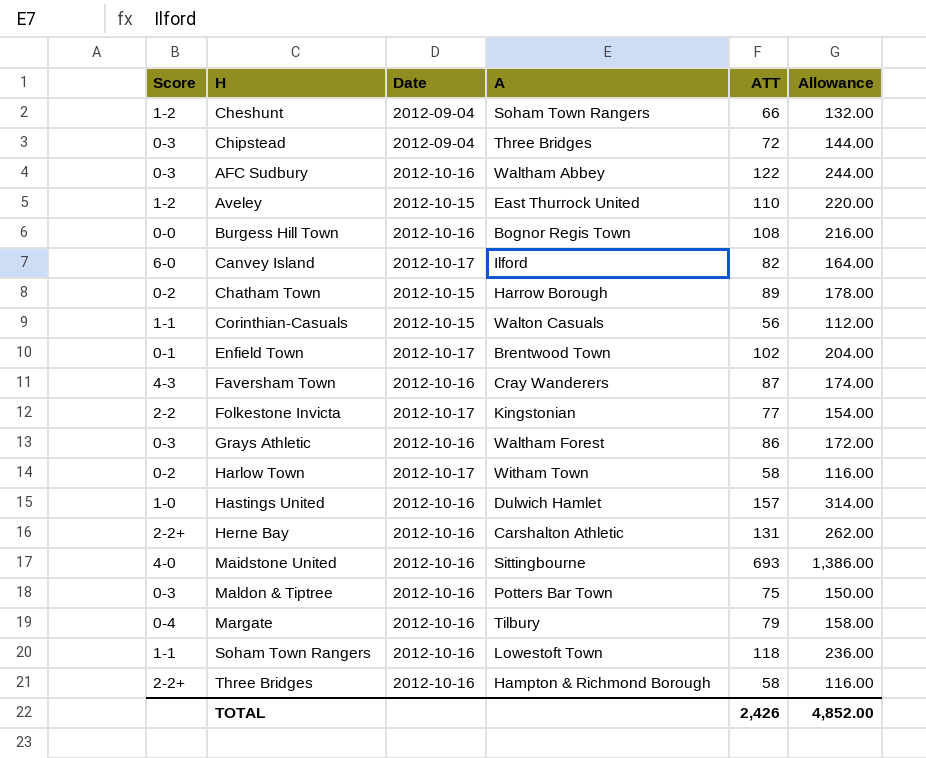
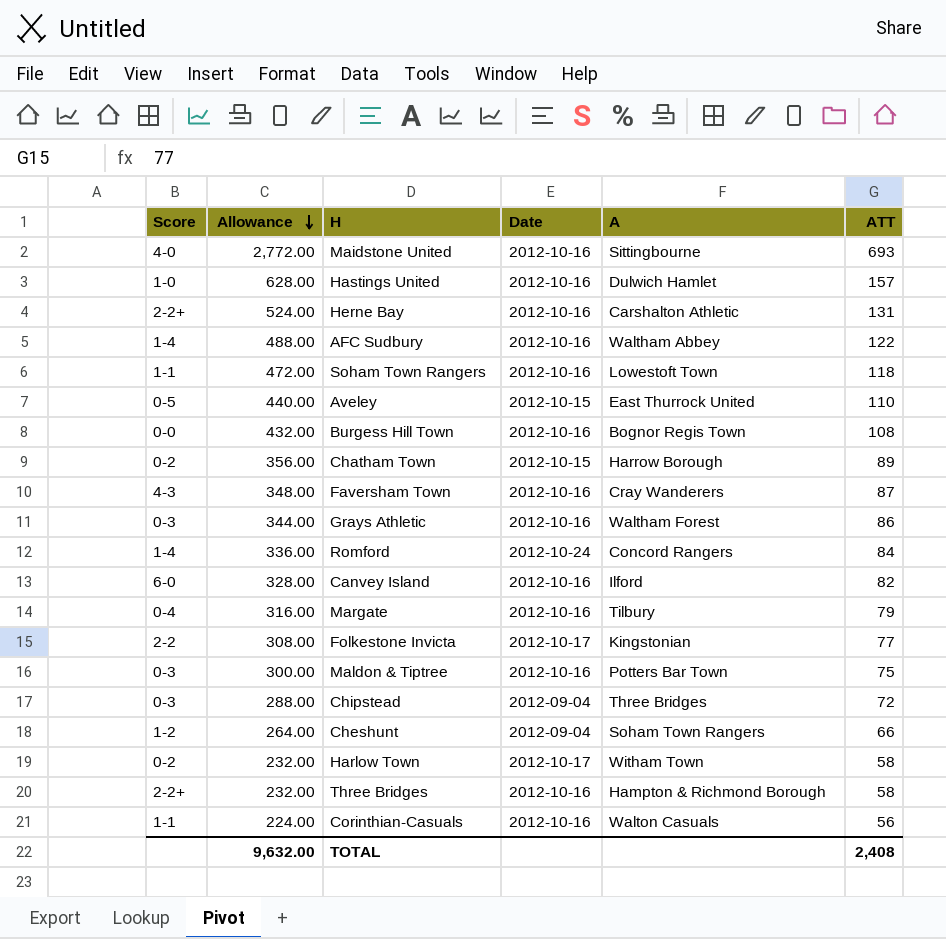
row order: none -> Allowance descending
column Allowance | formula: [ATT] * 2 -> [ATT] * 4
column Allowance | position: 6 -> 2
row Enfield Town: 0-1 | 2012-10-17 | Brentwood Town | 102 | 204.00 -> none
AFC Sudbury | Score: 0-3 -> 1-4
Aveley | Score: 1-2 -> 0-5
row Romford: none -> 1-4 | 336.00 | 2012-10-24 | Concord Rangers | 84
Canvey Island | Date: 2012-10-17 -> 2012-10-16
Corinthian-Casuals | Date: 2012-10-15 -> 2012-10-16
TOTAL | Allowance: 4,852.00 -> 9,632.00
TOTAL | ATT: 2,426 -> 2,408

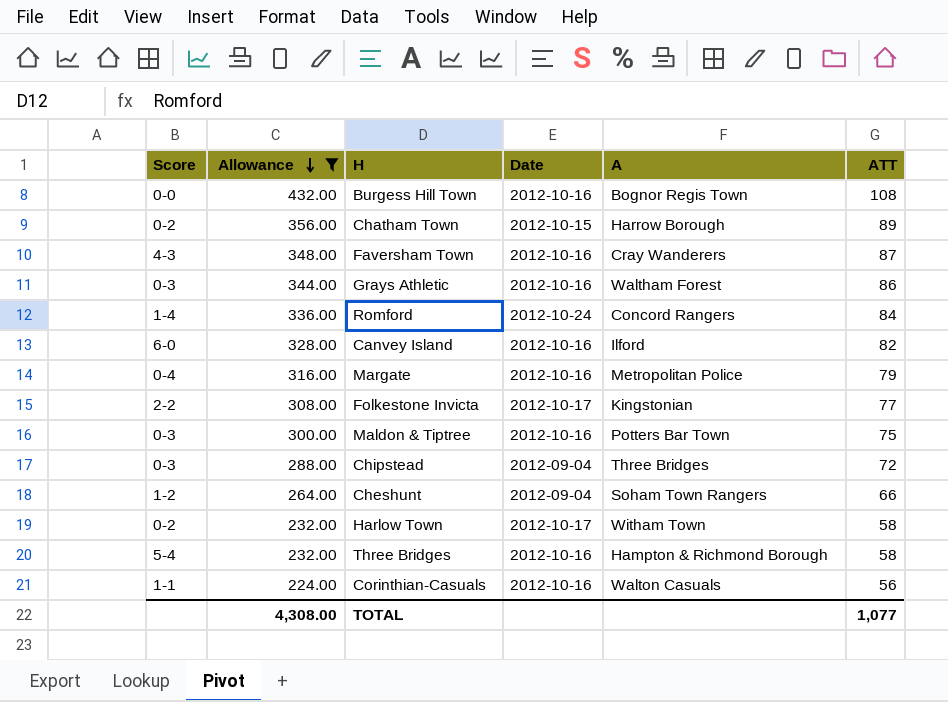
filter: none -> Allowance <= 432.00
Margate | A: Tilbury -> Metropolitan Police
Three Bridges | Score: 2-2+ -> 5-4
TOTAL | Allowance: 9,632.00 -> 4,308.00
TOTAL | ATT: 2,408 -> 1,077

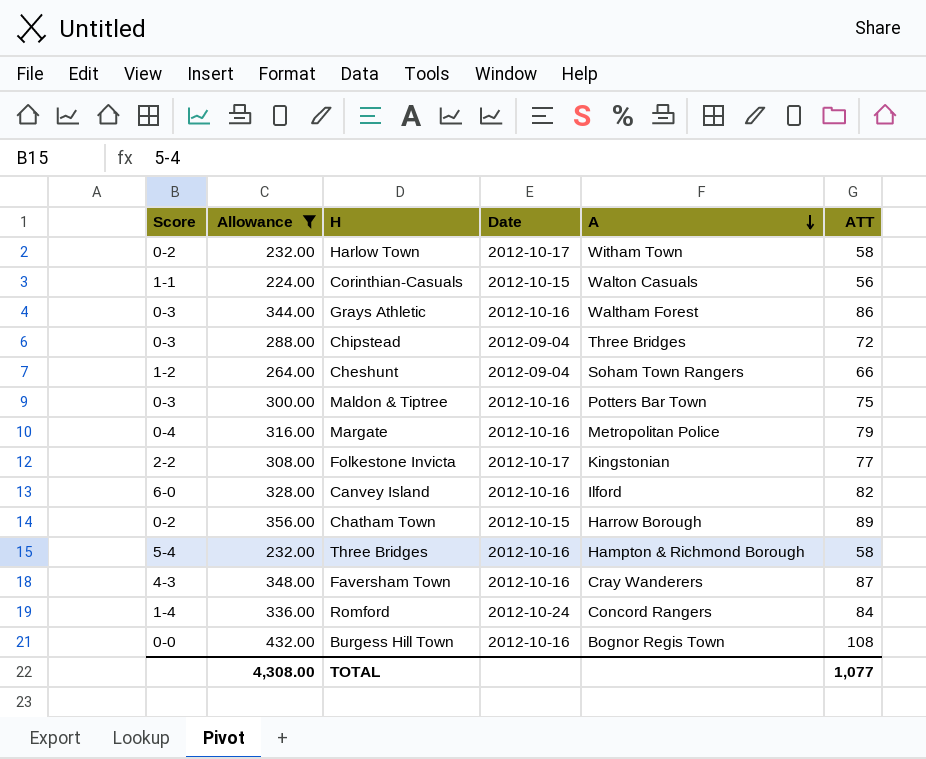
row order: Allowance descending -> A descending
Corinthian-Casuals | Date: 2012-10-16 -> 2012-10-15

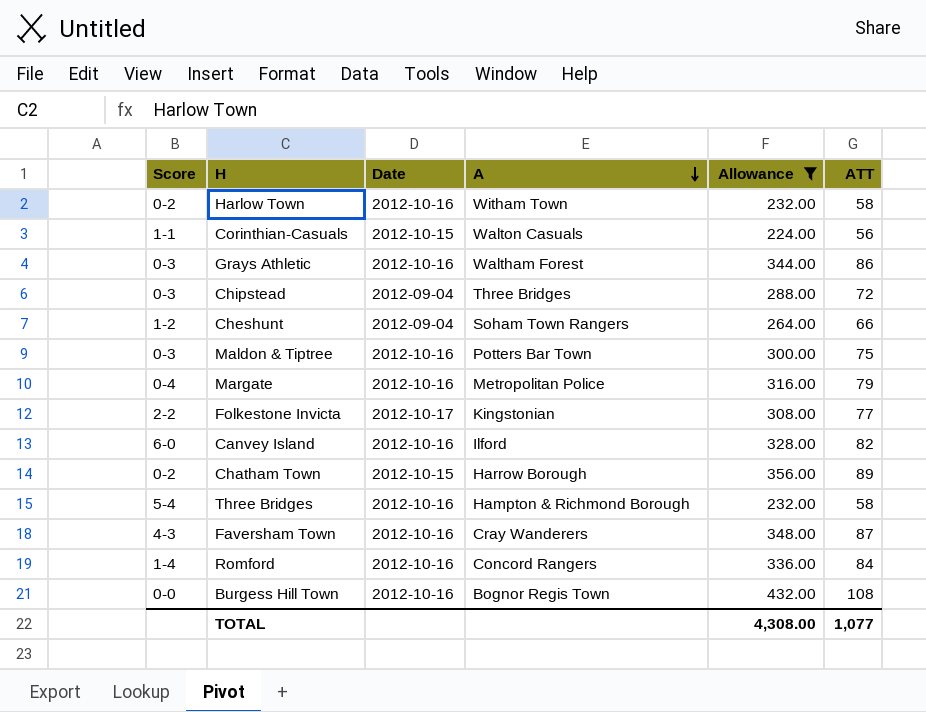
column Allowance | position: 2 -> 5
Harlow Town | Date: 2012-10-17 -> 2012-10-16
Romford | Date: 2012-10-24 -> 2012-10-16

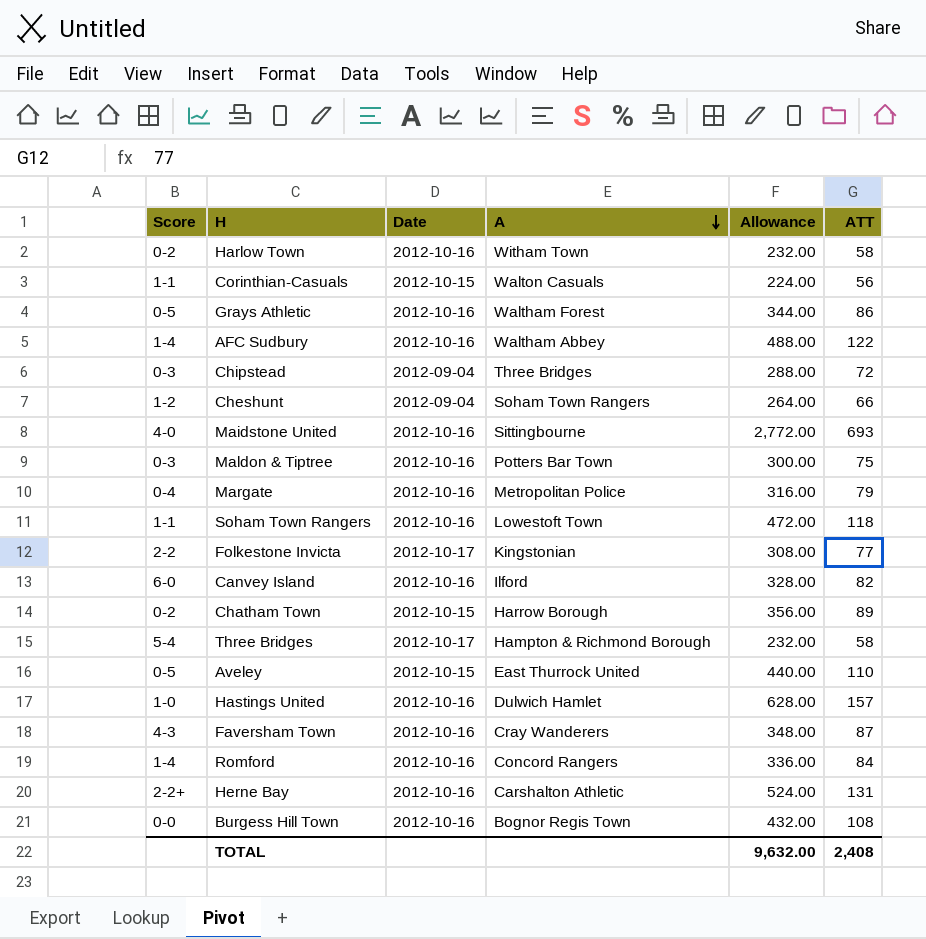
filter: Allowance <= 432.00 -> none
Grays Athletic | Score: 0-3 -> 0-5
Three Bridges | Date: 2012-10-16 -> 2012-10-17
TOTAL | Allowance: 4,308.00 -> 9,632.00
TOTAL | ATT: 1,077 -> 2,408

